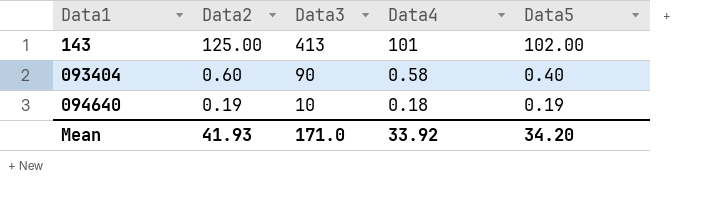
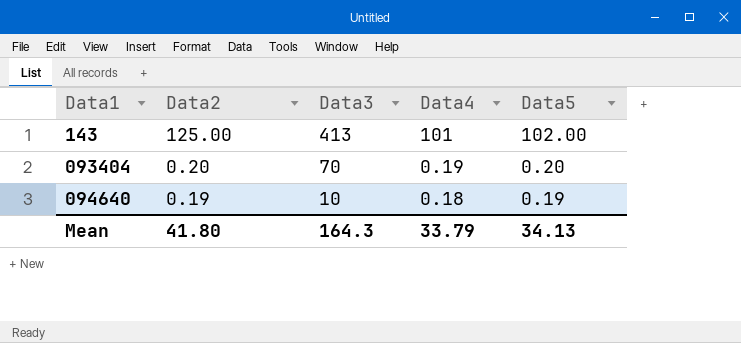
093404 | Data2: 0.60 -> 0.20
093404 | Data3: 90 -> 70
093404 | Data4: 0.58 -> 0.19
093404 | Data5: 0.40 -> 0.20
Mean | Data2: 41.93 -> 41.80
Mean | Data3: 171.0 -> 164.3
Mean | Data4: 33.92 -> 33.79
Mean | Data5: 34.20 -> 34.13

